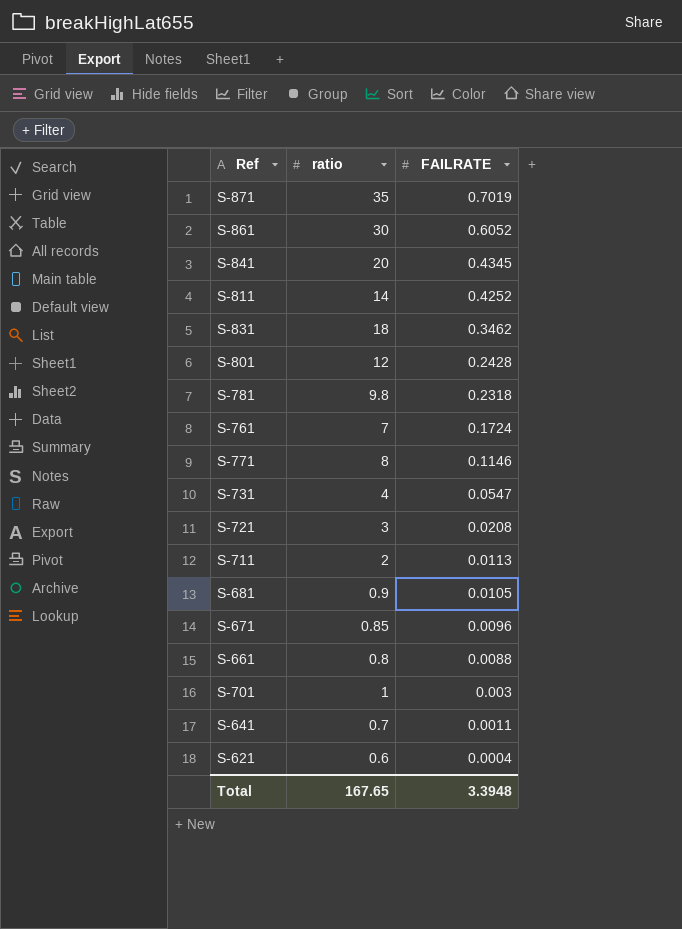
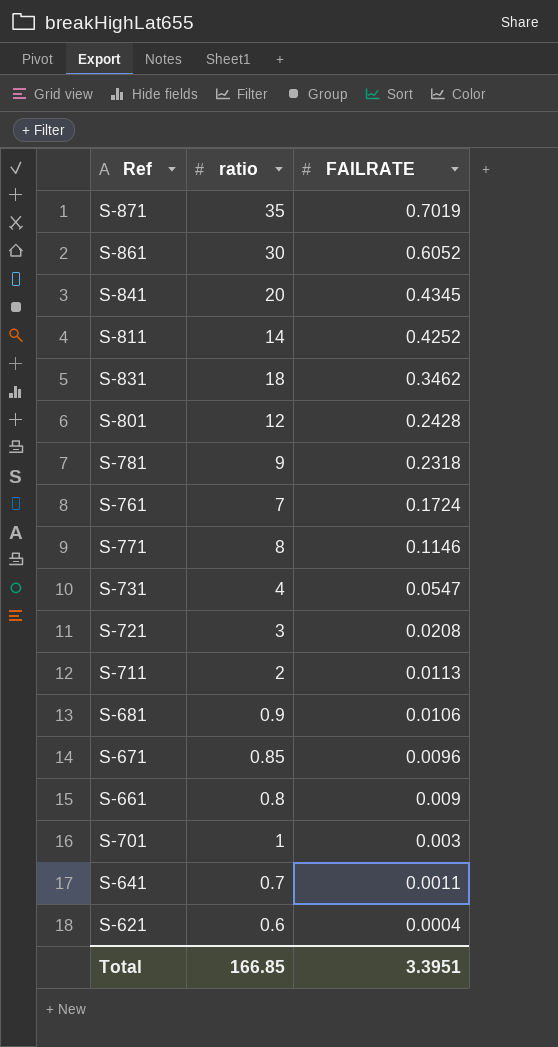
S-781 | ratio: 9.8 -> 9
S-681 | FAILRATE: 0.0105 -> 0.0106
S-661 | FAILRATE: 0.0088 -> 0.009
Total | ratio: 167.65 -> 166.85
Total | FAILRATE: 3.3948 -> 3.3951

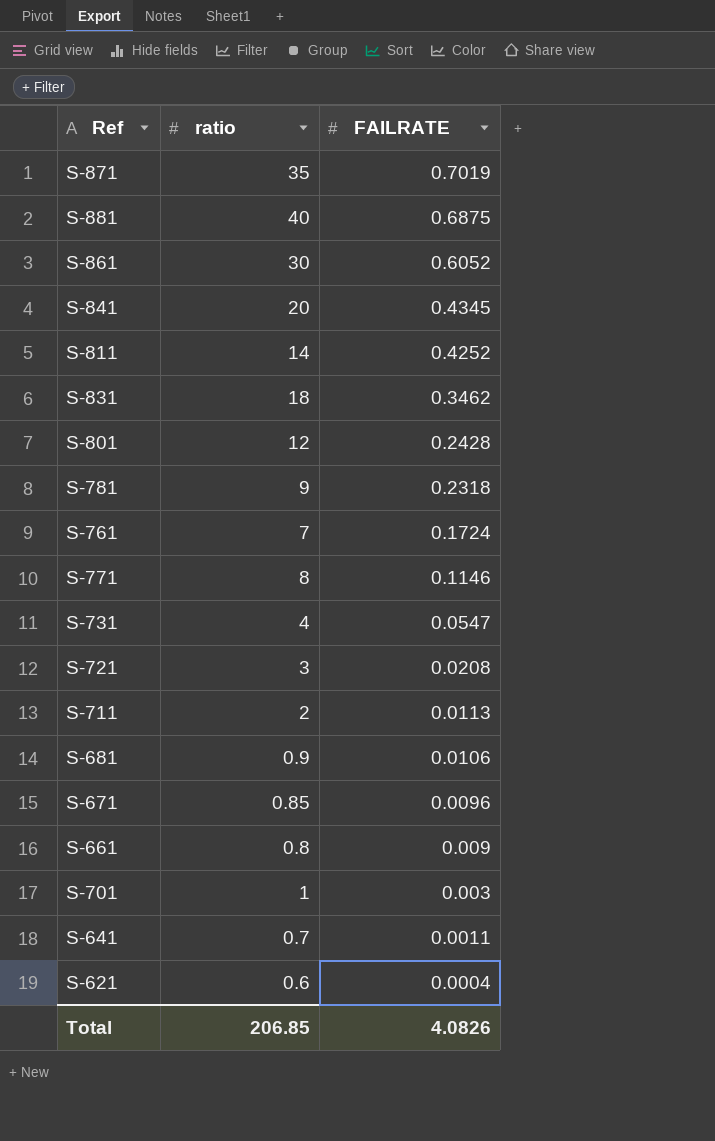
row S-881: none -> 40 | 0.6875
Total | ratio: 166.85 -> 206.85
Total | FAILRATE: 3.3951 -> 4.0826

